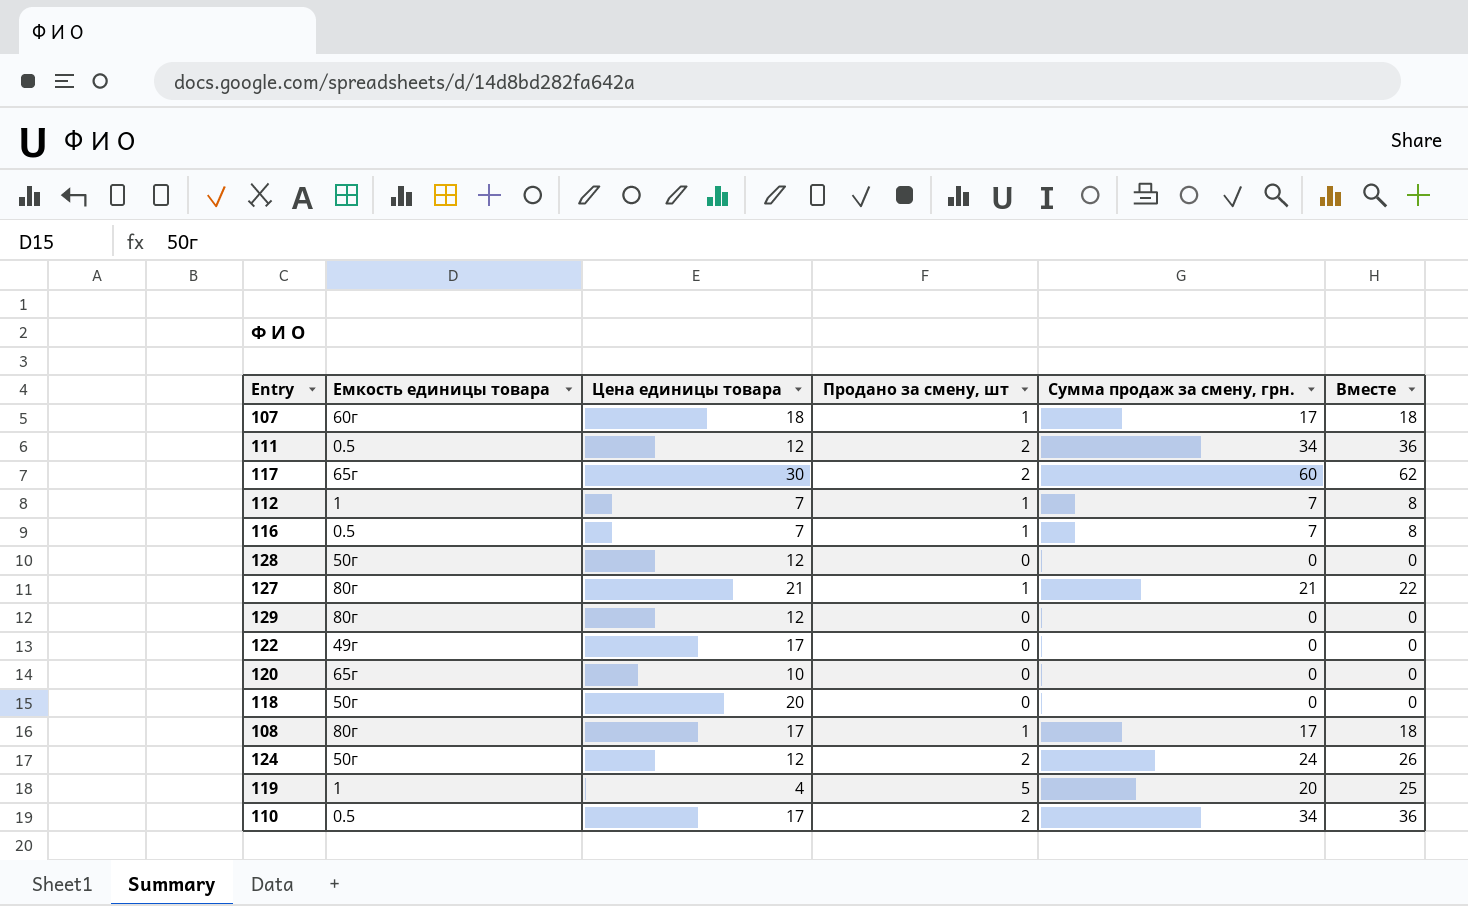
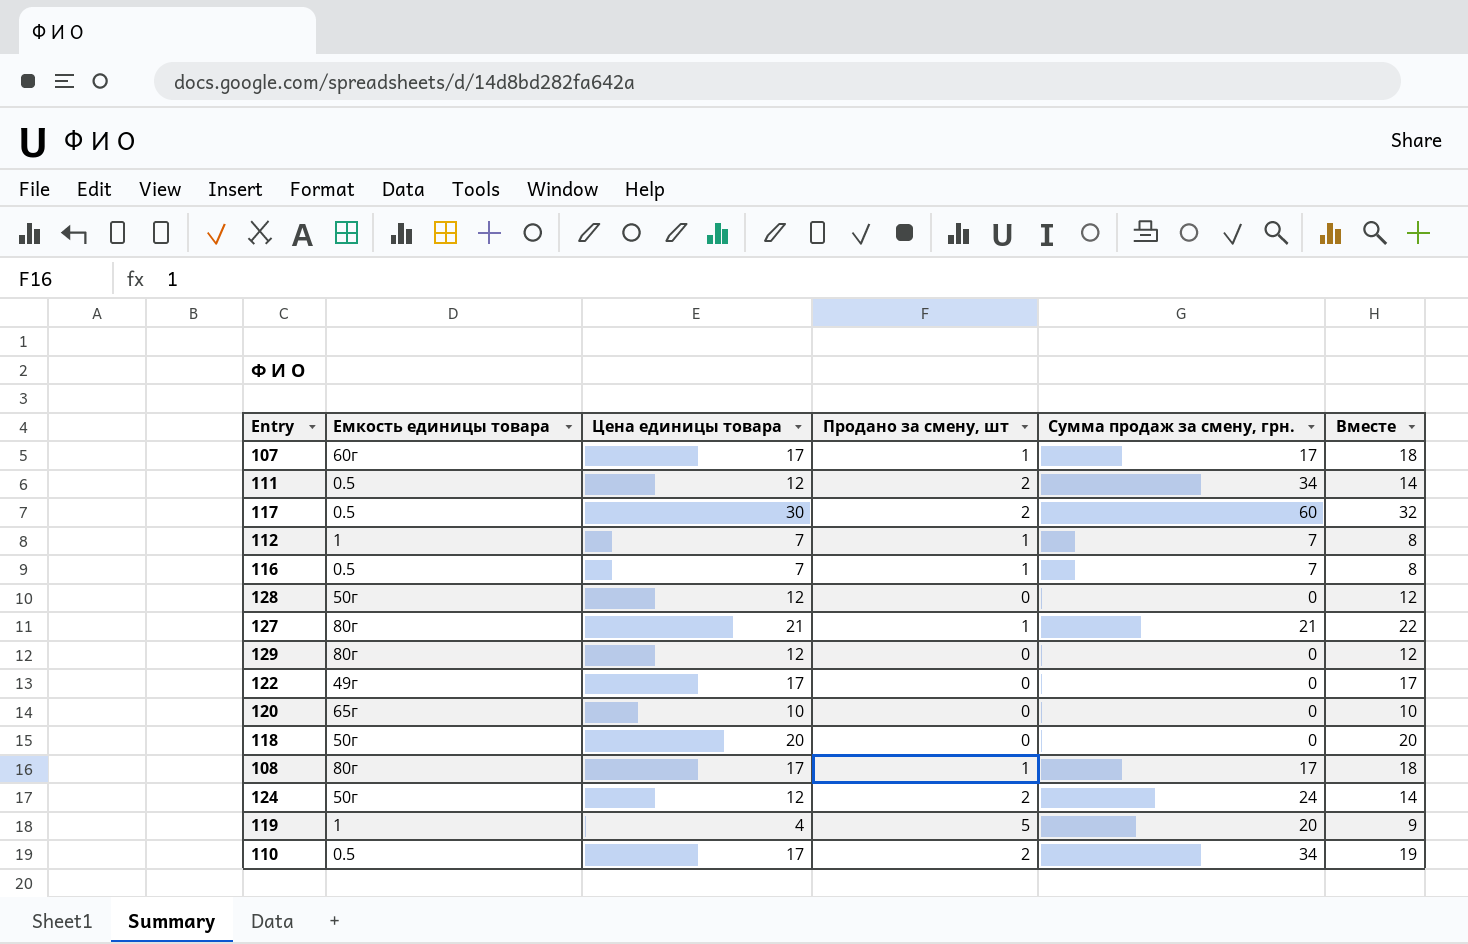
column Вместе | formula: [Продано за смену, шт] + [Сумма продаж за смену, грн.] -> [Цена единицы товара] + [Продано за смену, шт]
107 | Цена единицы товара: 18 -> 17
117 | Емкость единицы товара: 65г -> 0.5

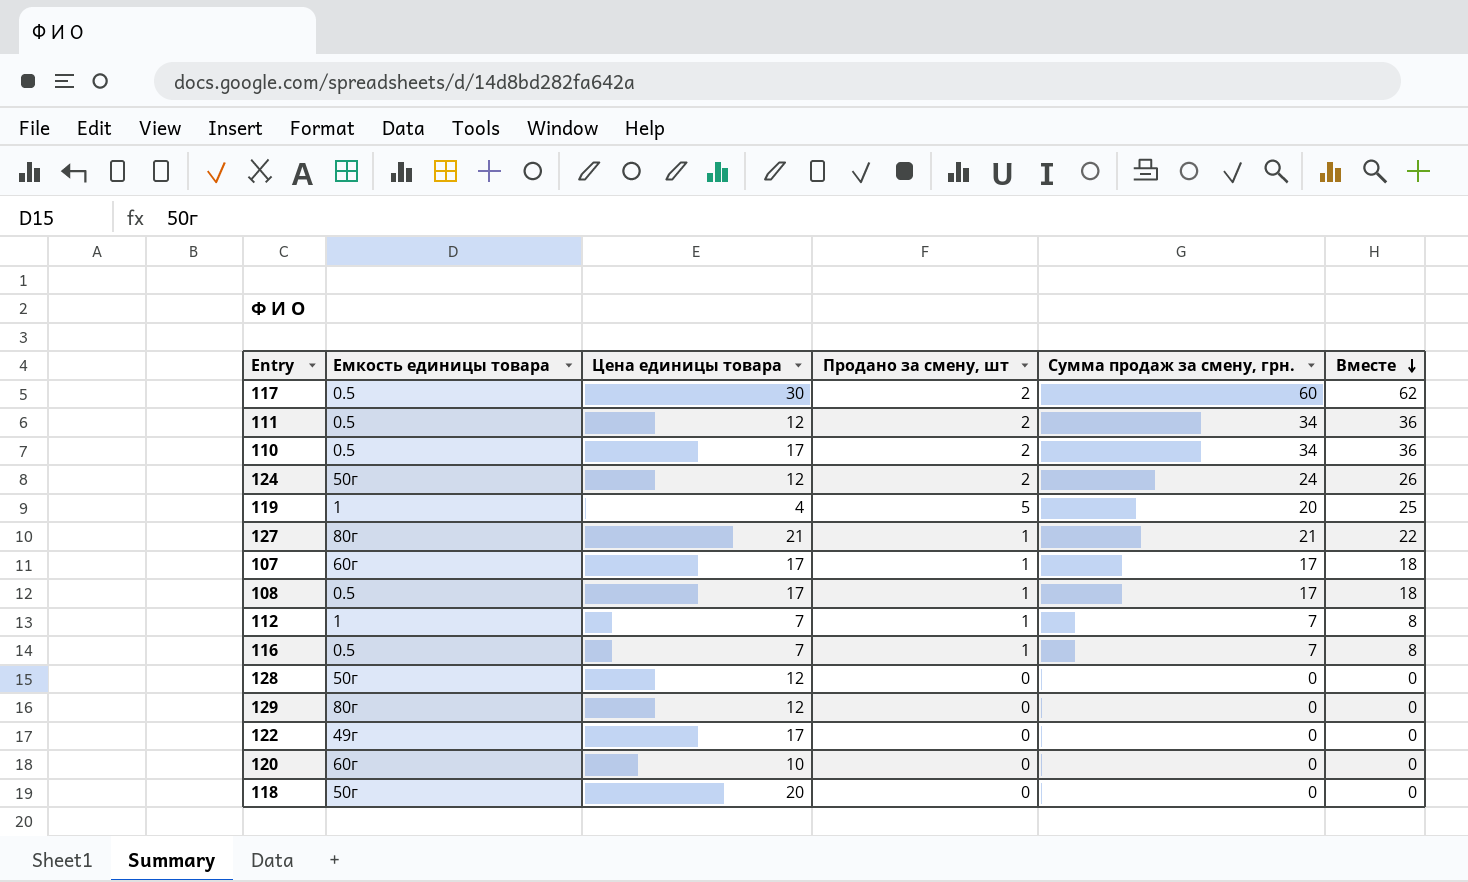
row order: none -> Вместе descending
column Вместе | formula: [Цена единицы товара] + [Продано за смену, шт] -> [Продано за смену, шт] + [Сумма продаж за смену, грн.]
108 | Емкость единицы товара: 80г -> 0.5
120 | Емкость единицы товара: 65г -> 60г

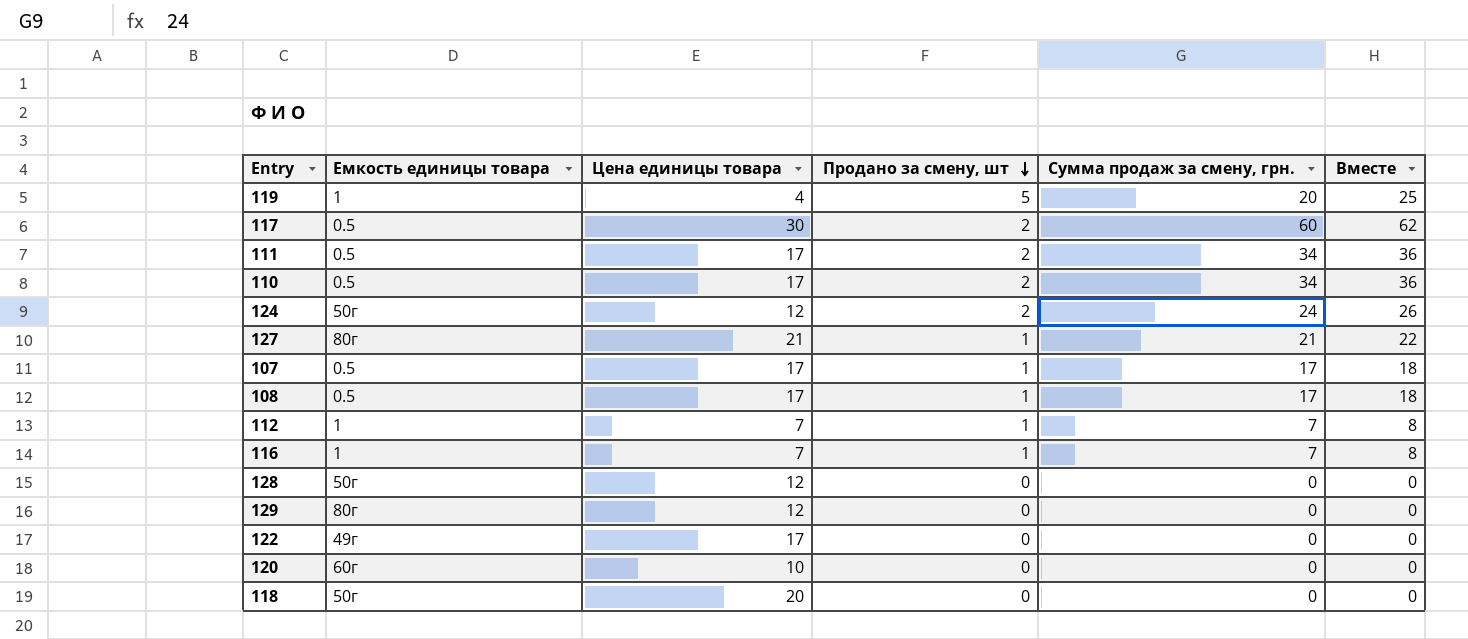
row order: Вместе descending -> Продано за смену, шт descending
111 | Цена единицы товара: 12 -> 17
107 | Емкость единицы товара: 60г -> 0.5
116 | Емкость единицы товара: 0.5 -> 1

